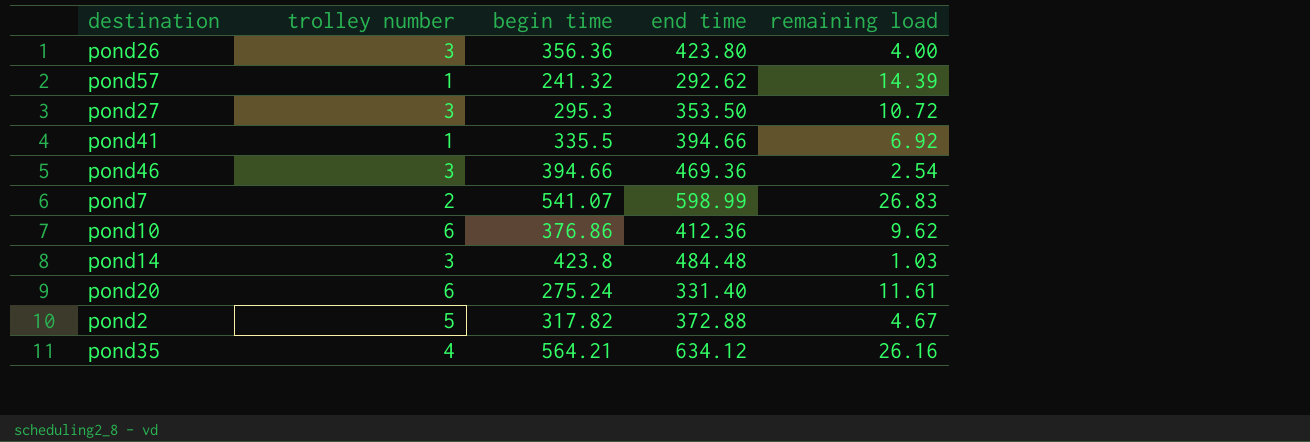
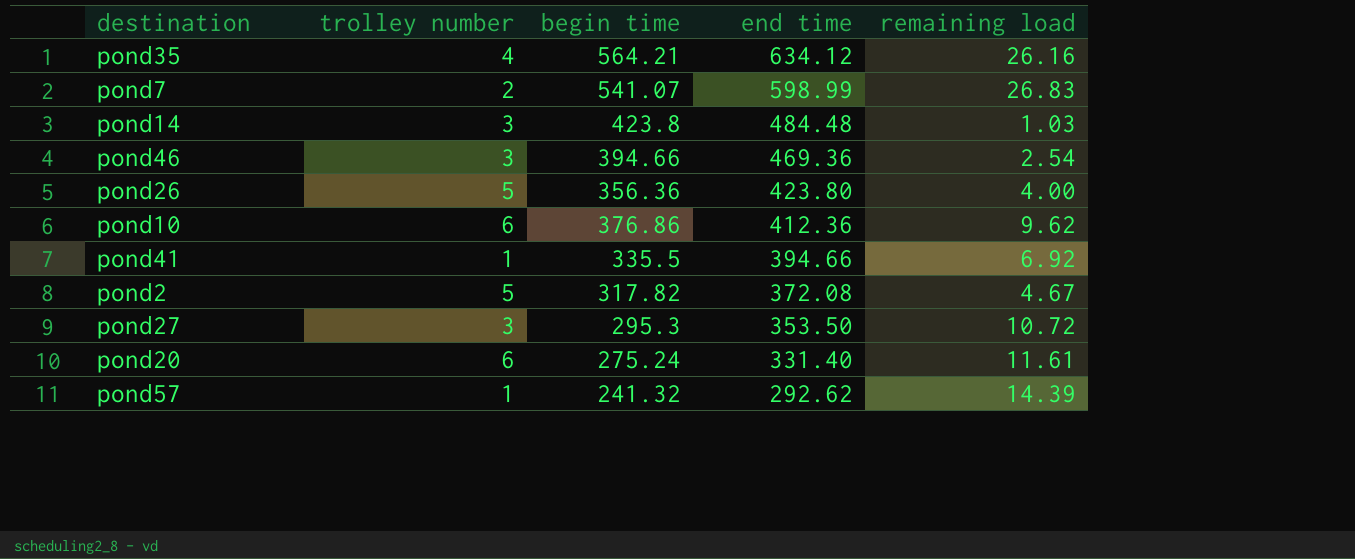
row order: none -> end time descending
pond26 | trolley number: 3 -> 5
pond2 | end time: 372.88 -> 372.08

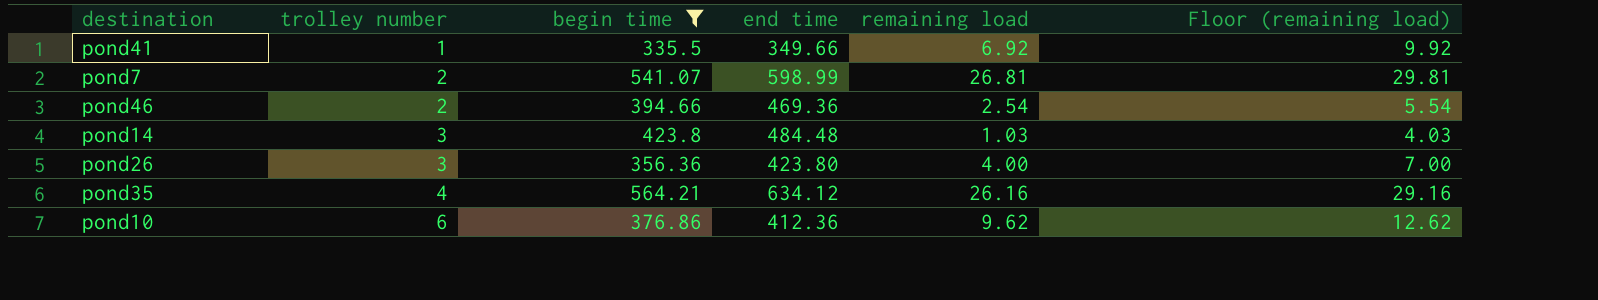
filter: none -> begin time >= 335.5
row order: end time descending -> trolley number ascending
column Floor (remaining load) | formula: none -> [remaining load] + 3
pond41 | end time: 394.66 -> 349.66
pond7 | remaining load: 26.83 -> 26.81
pond46 | trolley number: 3 -> 2
pond26 | trolley number: 5 -> 3

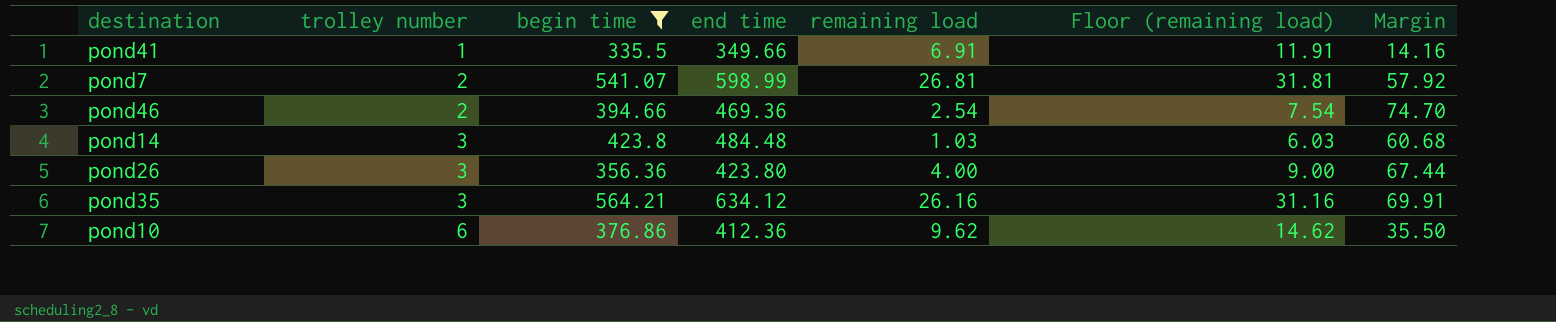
column Floor (remaining load) | formula: [remaining load] + 3 -> [remaining load] + 5
column Margin | formula: none -> [end time] - [begin time]
pond41 | remaining load: 6.92 -> 6.91
pond35 | trolley number: 4 -> 3

